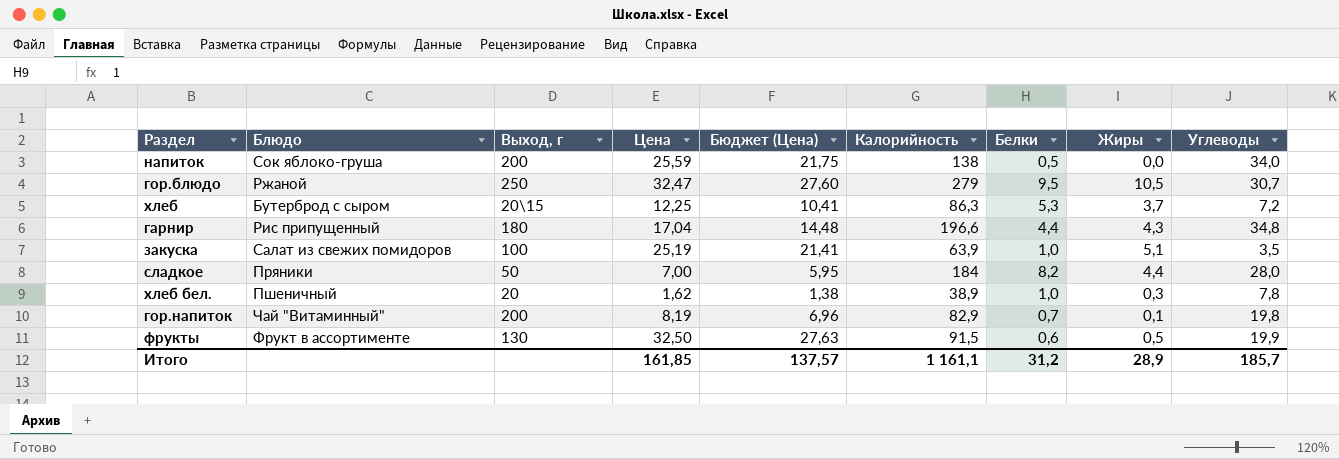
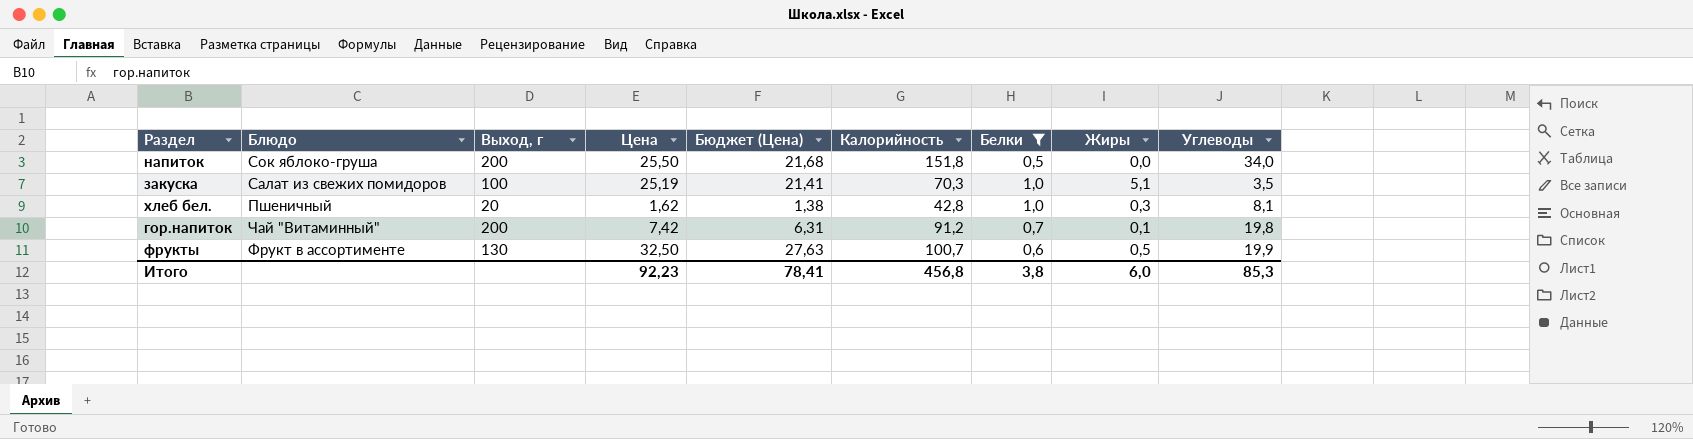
filter: none -> Белки <= 1,0
напиток | Цена: 25,59 -> 25,50
напиток | Бюджет (Цена): 21,75 -> 21,68
напиток | Калорийность: 138 -> 151,8
закуска | Калорийность: 63,9 -> 70,3
хлеб бел. | Калорийность: 38,9 -> 42,8
хлеб бел. | Углеводы: 7,8 -> 8,1
гор.напиток | Цена: 8,19 -> 7,42
гор.напиток | Бюджет (Цена): 6,96 -> 6,31
гор.напиток | Калорийность: 82,9 -> 91,2
фрукты | Калорийность: 91,5 -> 100,7
Итого | Цена: 161,85 -> 92,23
Итого | Бюджет (Цена): 137,57 -> 78,41
Итого | Калорийность: 1 161,1 -> 456,8
Итого | Белки: 31,2 -> 3,8
Итого | Жиры: 28,9 -> 6,0
Итого | Углеводы: 185,7 -> 85,3

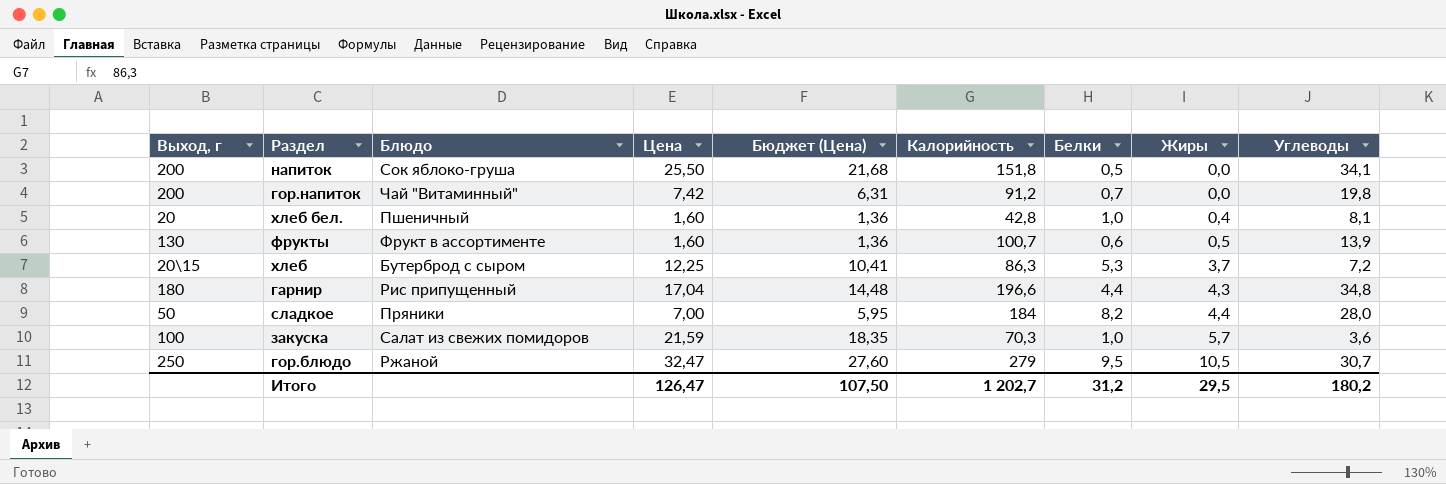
filter: Белки <= 1,0 -> none
row order: none -> Жиры ascending
column Выход, г | position: 3 -> 1
напиток | Углеводы: 34,0 -> 34,1
гор.напиток | Жиры: 0,1 -> 0,0
хлеб бел. | Цена: 1,62 -> 1,60
хлеб бел. | Бюджет (Цена): 1,38 -> 1,36
хлеб бел. | Жиры: 0,3 -> 0,4
фрукты | Цена: 32,50 -> 1,60
фрукты | Бюджет (Цена): 27,63 -> 1,36
фрукты | Углеводы: 19,9 -> 13,9
закуска | Цена: 25,19 -> 21,59
закуска | Бюджет (Цена): 21,41 -> 18,35
закуска | Жиры: 5,1 -> 5,7
закуска | Углеводы: 3,5 -> 3,6
Итого | Цена: 92,23 -> 126,47
Итого | Бюджет (Цена): 78,41 -> 107,50
Итого | Калорийность: 456,8 -> 1 202,7
Итого | Белки: 3,8 -> 31,2
Итого | Жиры: 6,0 -> 29,5
Итого | Углеводы: 85,3 -> 180,2

